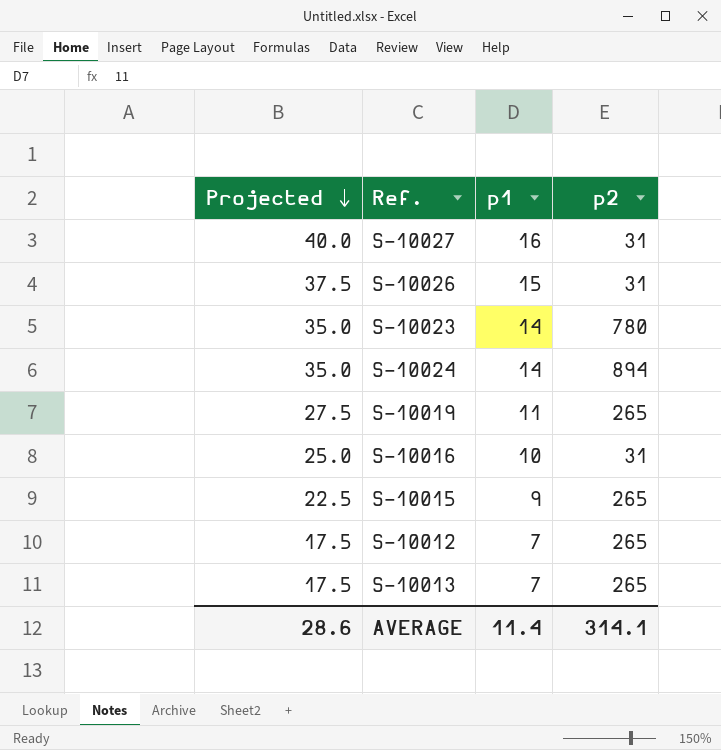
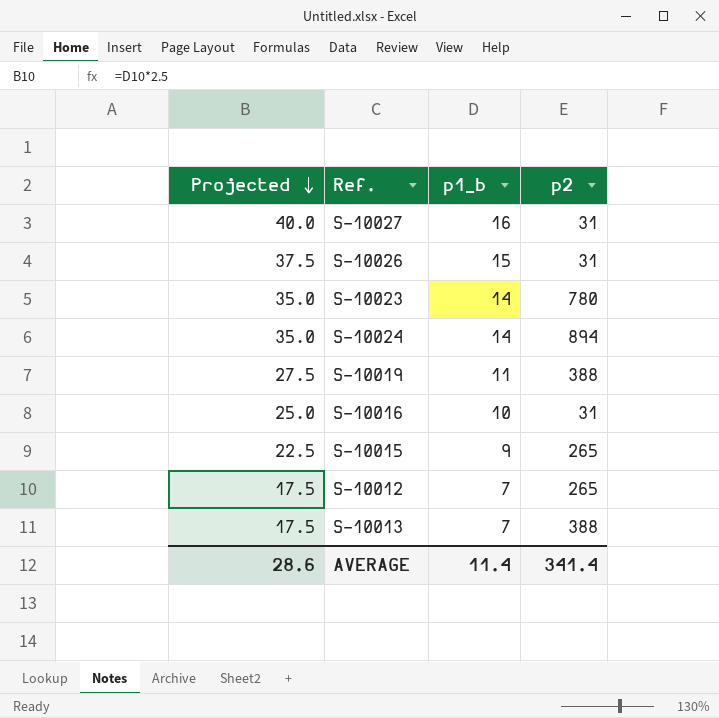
column name: p1 -> p1_b
S-10019 | p2: 265 -> 388
S-10013 | p2: 265 -> 388
AVERAGE | p2: 314.1 -> 341.4

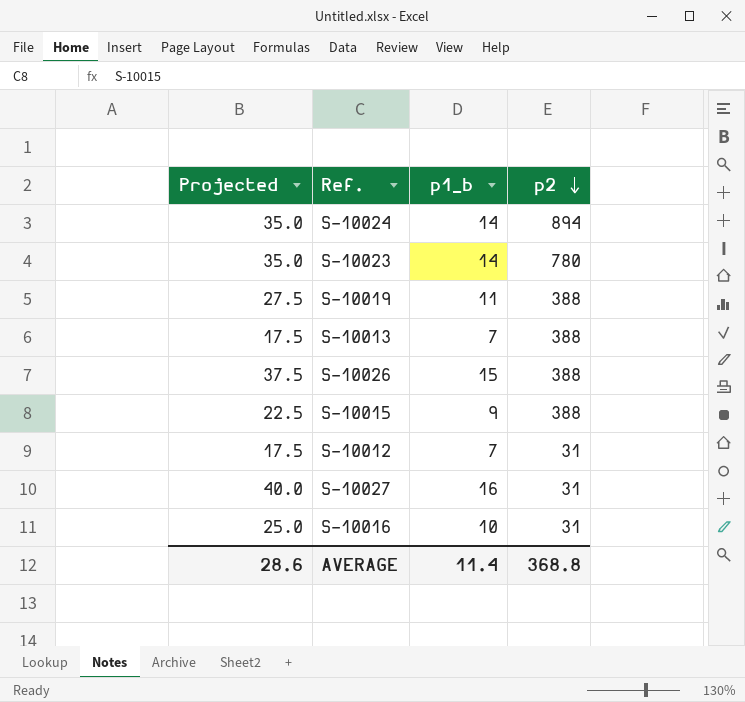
row order: Projected descending -> p2 descending
S-10026 | p2: 31 -> 388
S-10015 | p2: 265 -> 388
S-10012 | p2: 265 -> 31
AVERAGE | p2: 341.4 -> 368.8

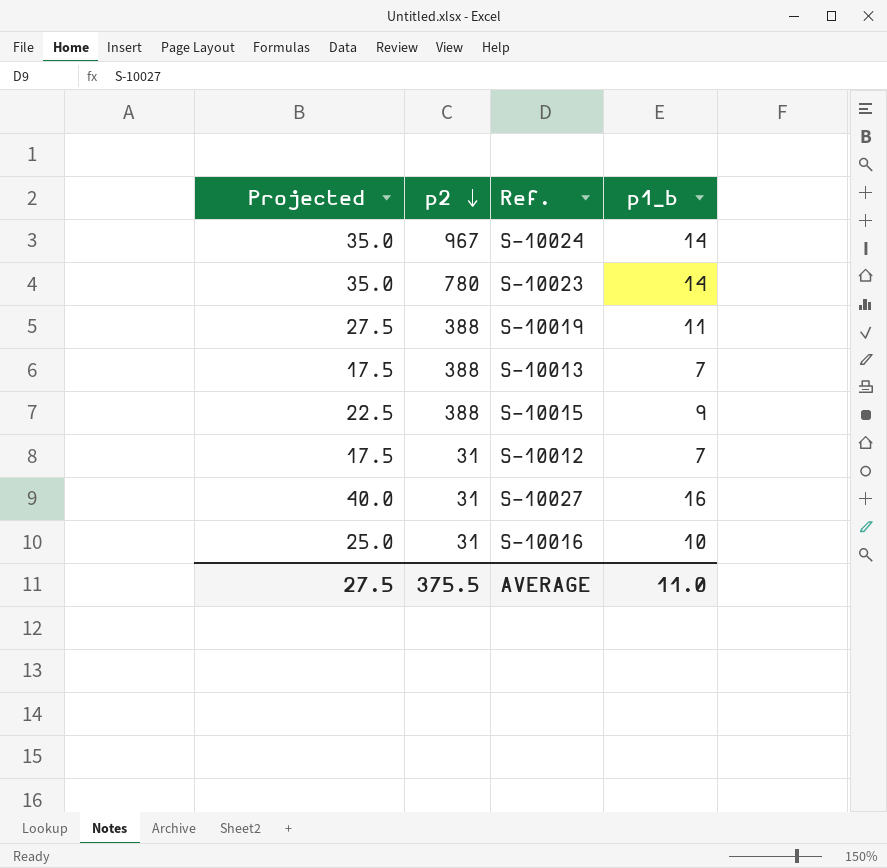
column p2 | position: 4 -> 2
row S-10026: 37.5 | 15 | 388 -> none
S-10024 | p2: 894 -> 967
AVERAGE | Projected: 28.6 -> 27.5
AVERAGE | p2: 368.8 -> 375.5
AVERAGE | p1_b: 11.4 -> 11.0

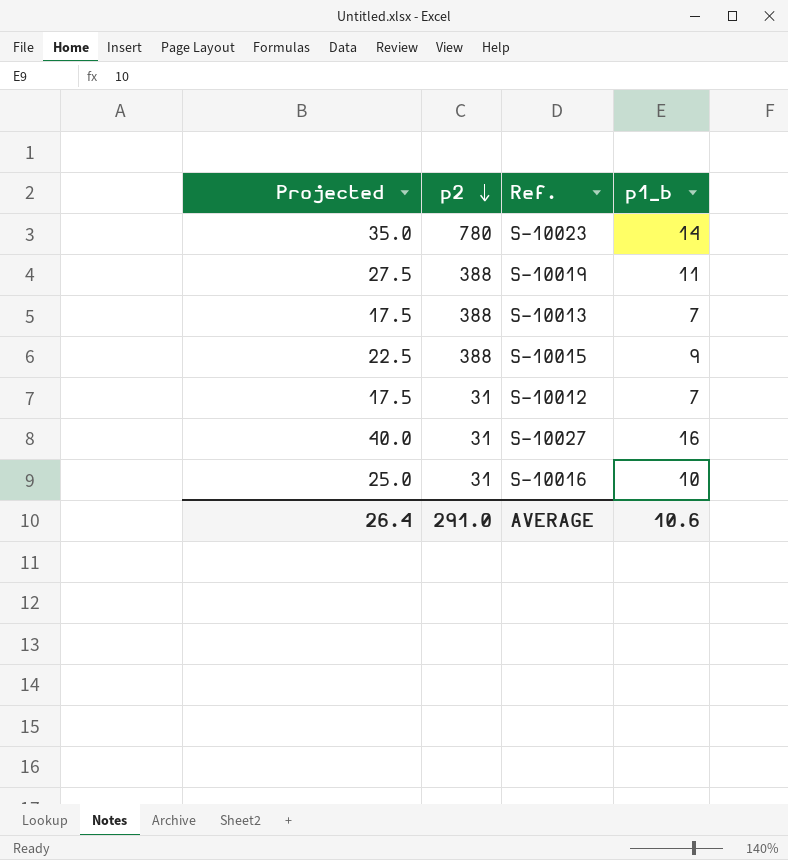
row S-10024: 35.0 | 967 | 14 -> none
AVERAGE | Projected: 27.5 -> 26.4
AVERAGE | p2: 375.5 -> 291.0
AVERAGE | p1_b: 11.0 -> 10.6

